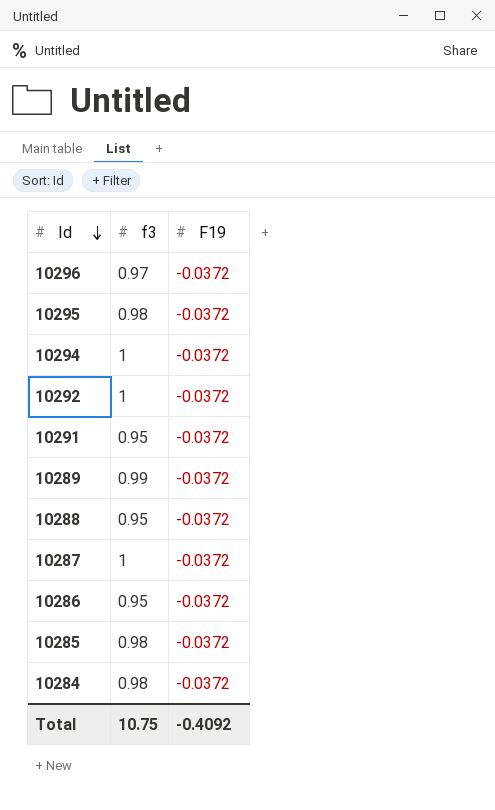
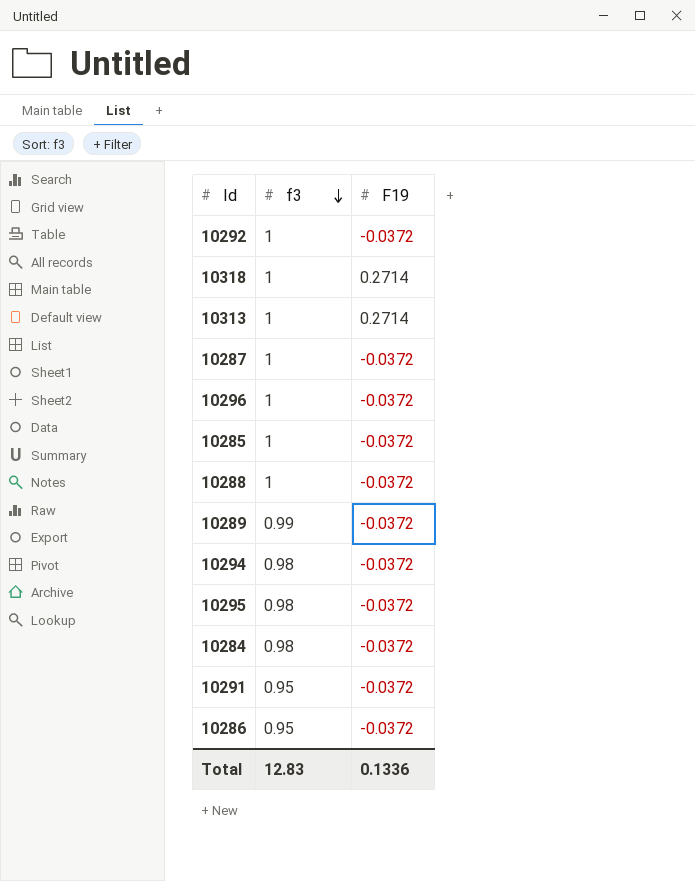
row order: Id descending -> f3 descending
row 10318: none -> 1 | 0.2714
row 10313: none -> 1 | 0.2714
10296 | f3: 0.97 -> 1
10285 | f3: 0.98 -> 1
10288 | f3: 0.95 -> 1
10294 | f3: 1 -> 0.98
Total | f3: 10.75 -> 12.83
Total | F19: -0.4092 -> 0.1336

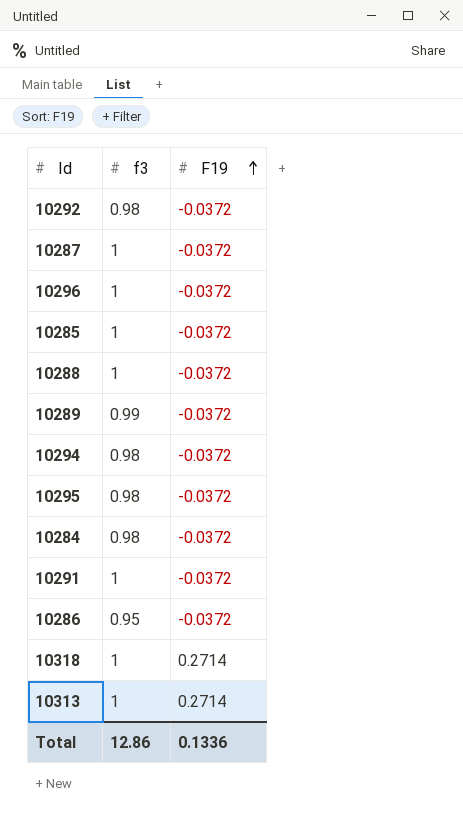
row order: f3 descending -> F19 ascending
10292 | f3: 1 -> 0.98
10291 | f3: 0.95 -> 1
Total | f3: 12.83 -> 12.86

